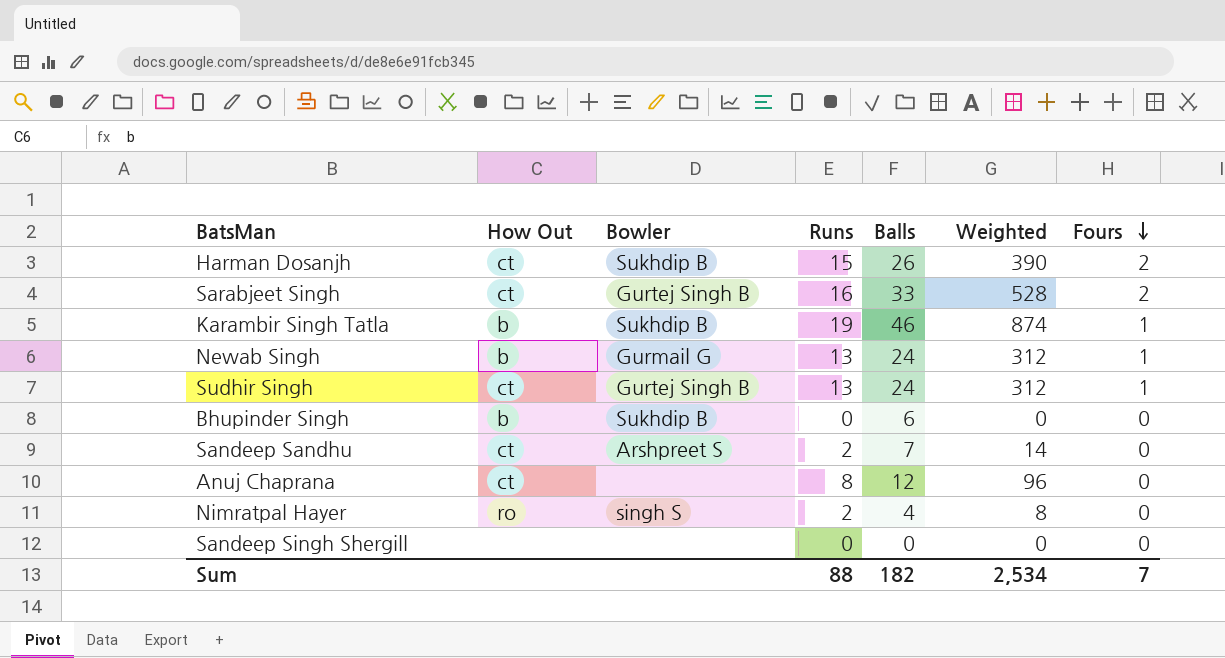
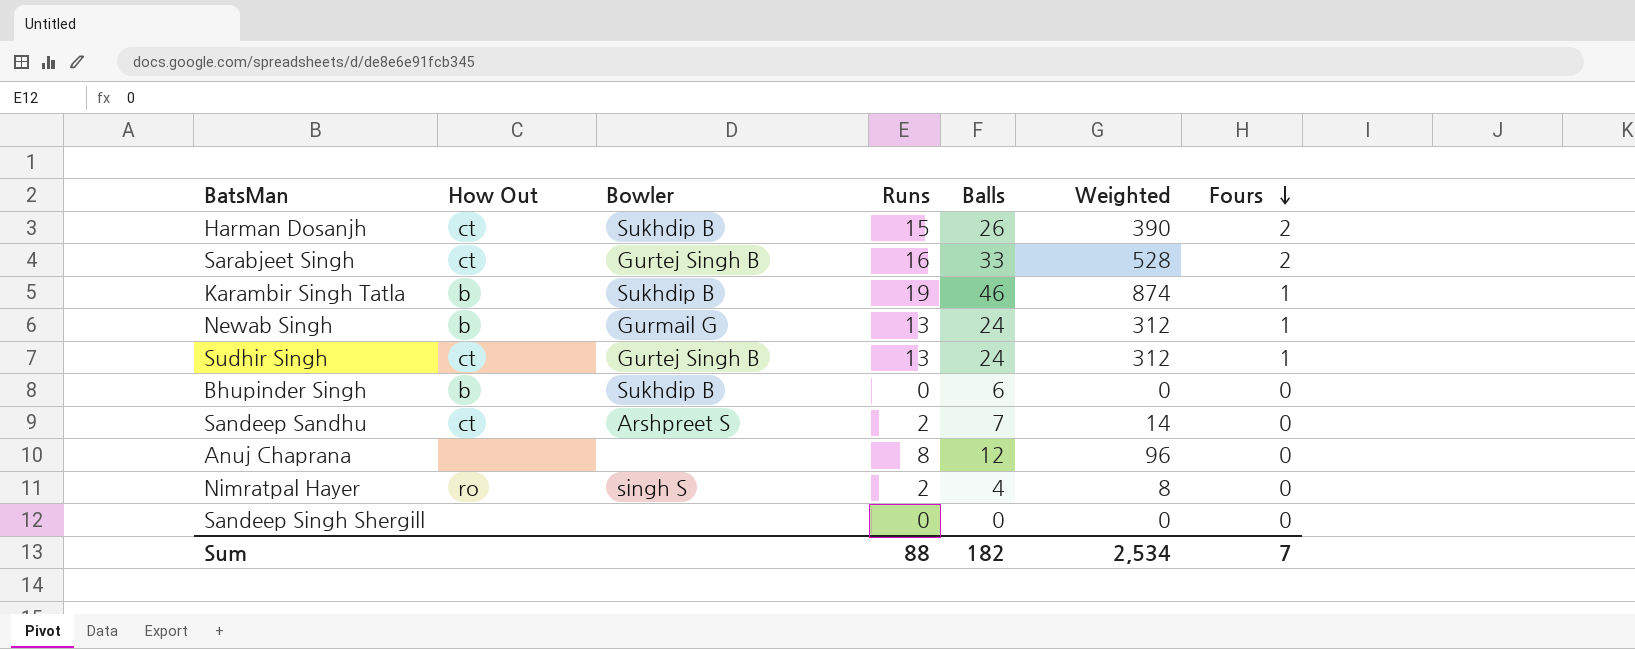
Anuj Chaprana | How Out: ct -> none

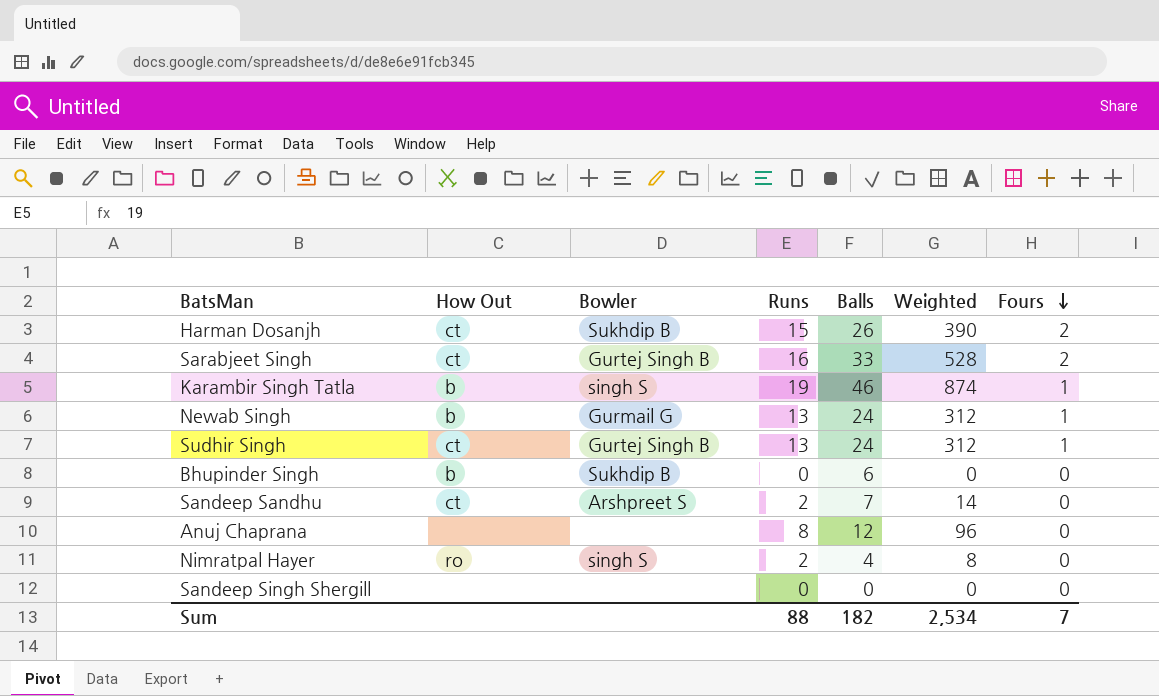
Karambir Singh Tatla | Bowler: Sukhdip B -> singh S

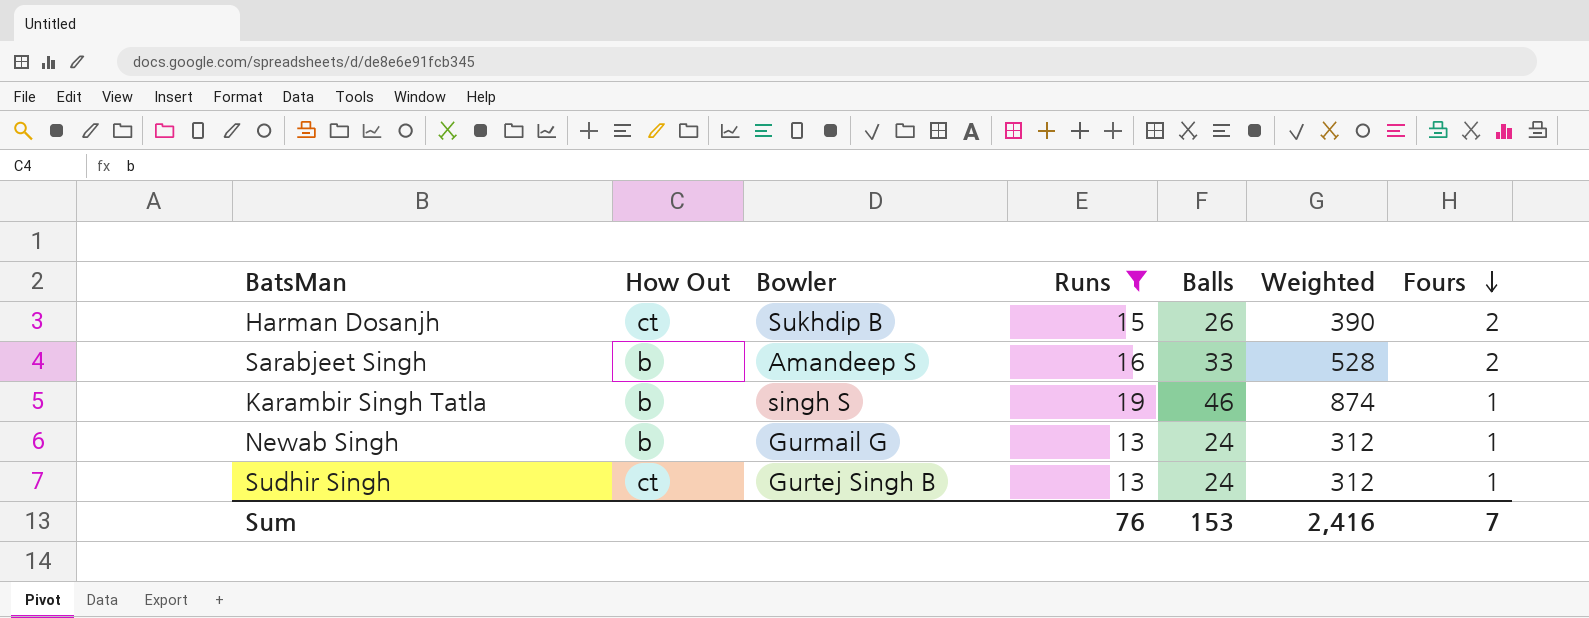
filter: none -> Runs >= 13
Sarabjeet Singh | How Out: ct -> b
Sarabjeet Singh | Bowler: Gurtej Singh B -> Amandeep S
Sum | Runs: 88 -> 76
Sum | Balls: 182 -> 153
Sum | Weighted: 2,534 -> 2,416

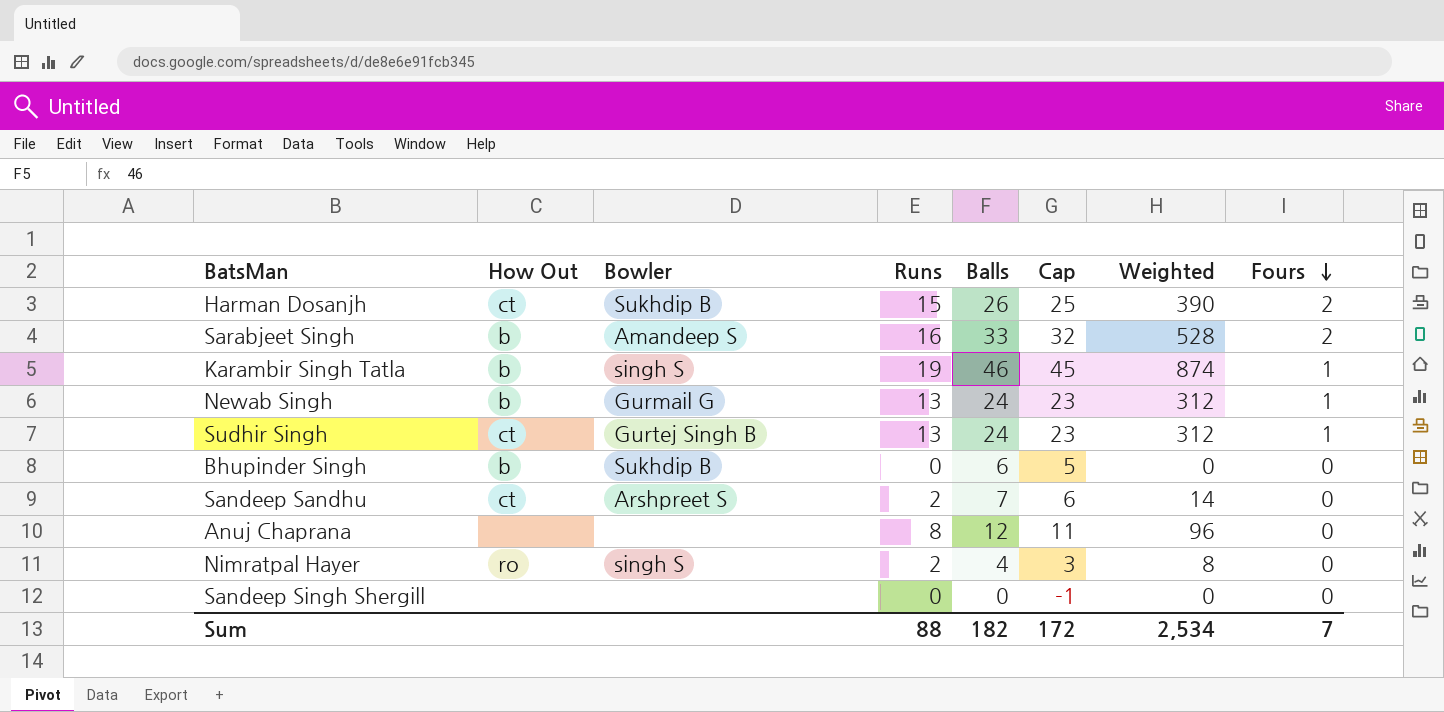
filter: Runs >= 13 -> none
column Cap | formula: none -> [Balls] - 1
Sum | Runs: 76 -> 88
Sum | Balls: 153 -> 182
Sum | Weighted: 2,416 -> 2,534

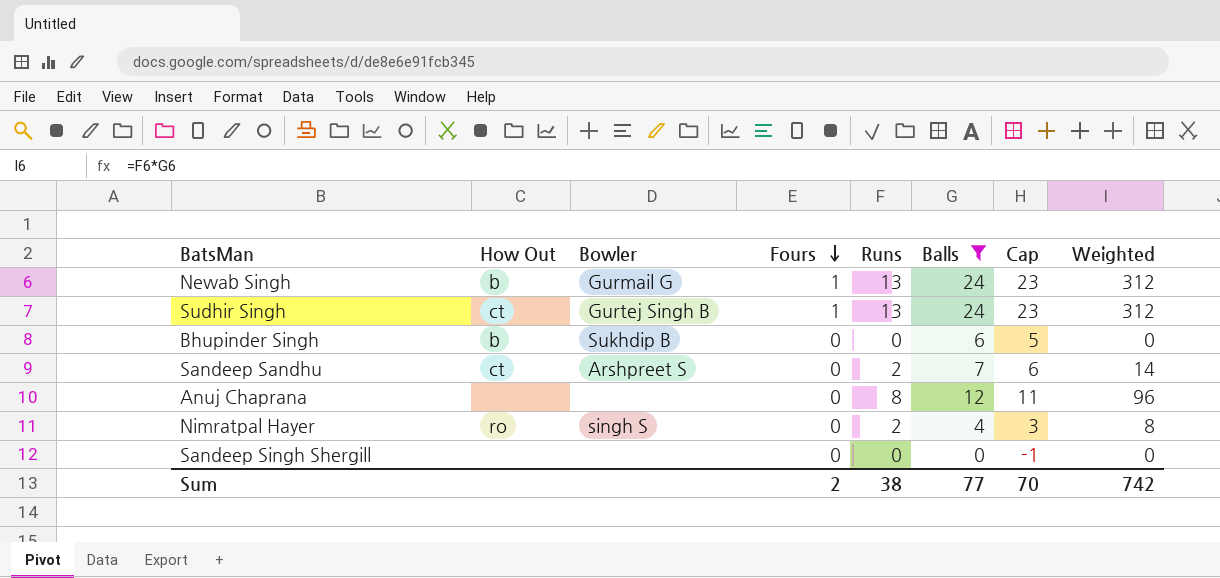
filter: none -> Balls <= 24
column Fours | position: 8 -> 4
Sum | Fours: 7 -> 2
Sum | Runs: 88 -> 38
Sum | Balls: 182 -> 77
Sum | Cap: 172 -> 70
Sum | Weighted: 2,534 -> 742

